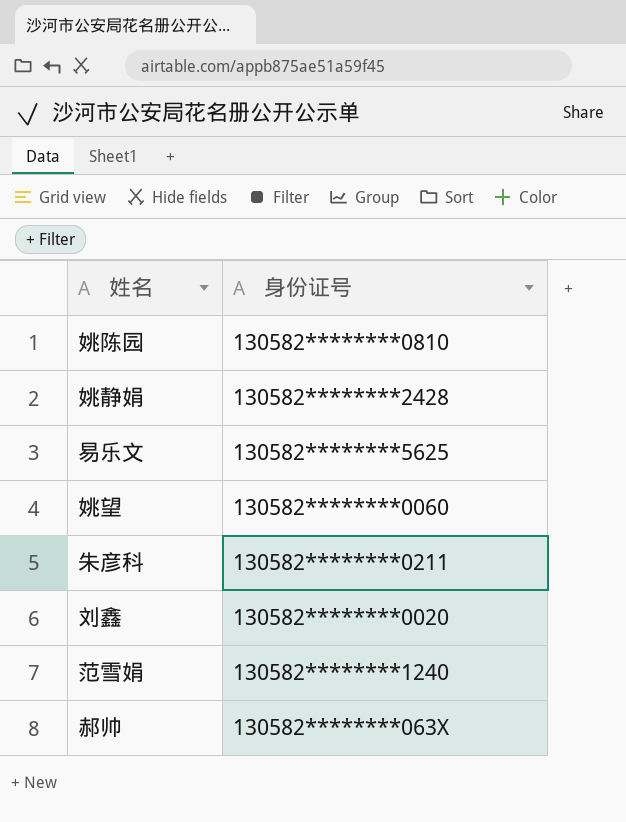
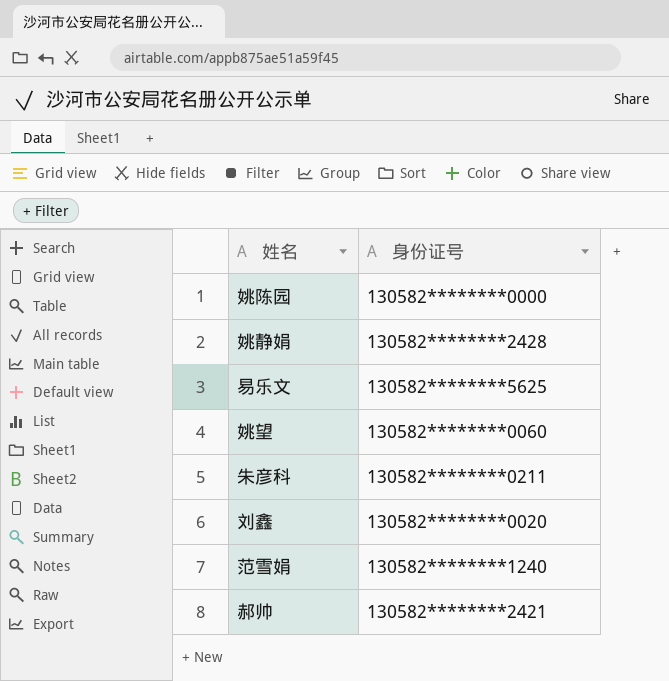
姚陈园 | 身份证号: 130582********0810 -> 130582********0000
郝帅 | 身份证号: 130582********063X -> 130582********2421

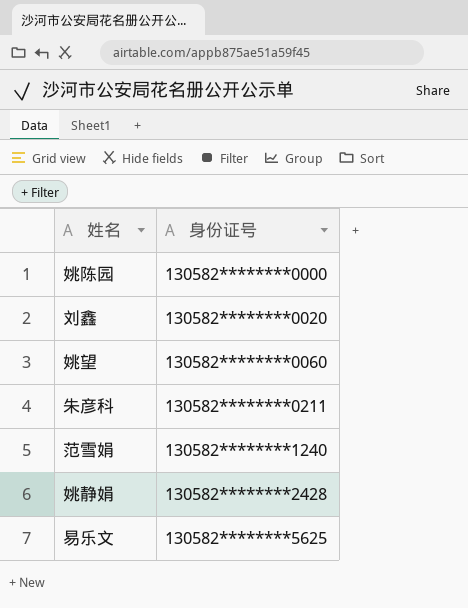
row order: none -> 身份证号 ascending
row 郝帅: 130582********2421 -> none

